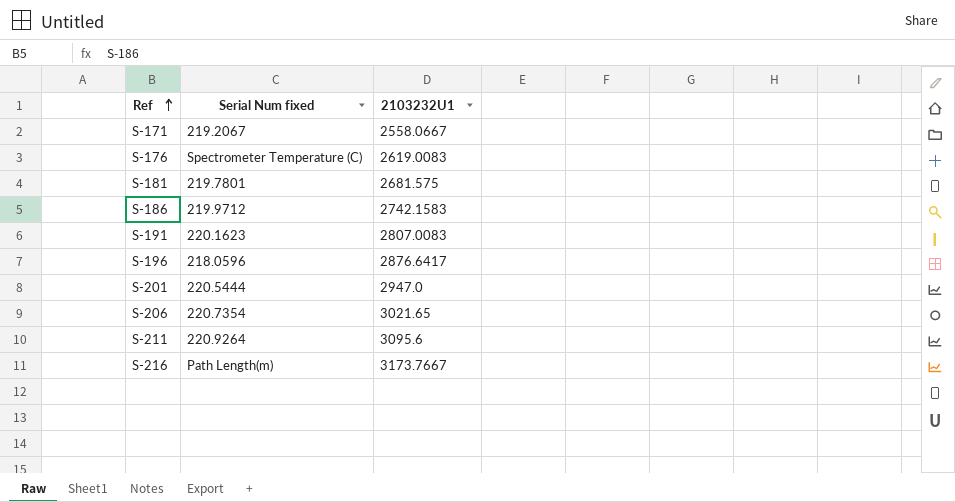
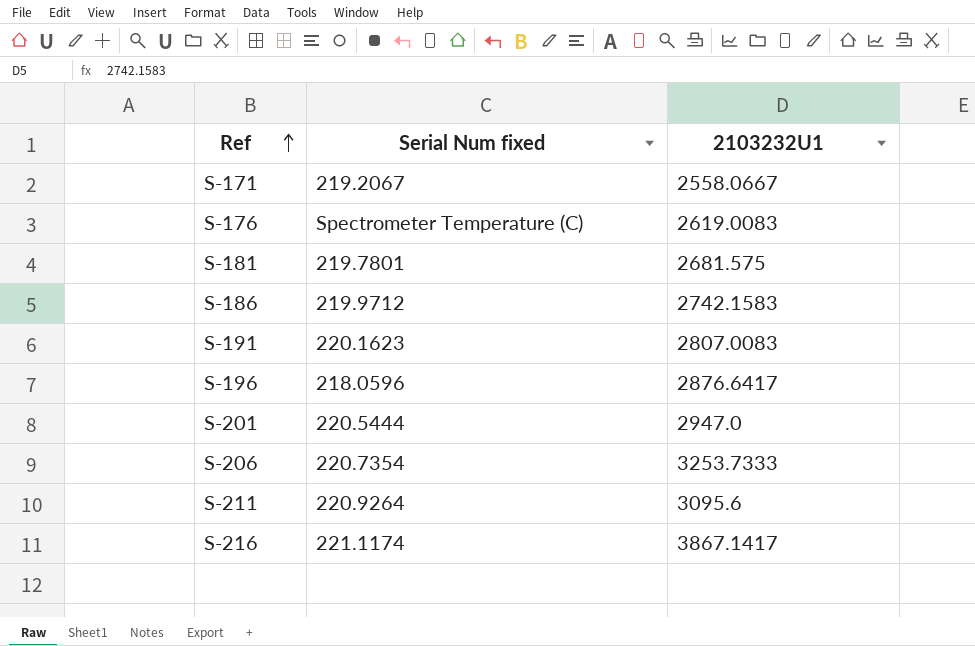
S-206 | 2103232U1: 3021.65 -> 3253.7333
S-216 | Serial Num fixed: Path Length(m) -> 221.1174
S-216 | 2103232U1: 3173.7667 -> 3867.1417

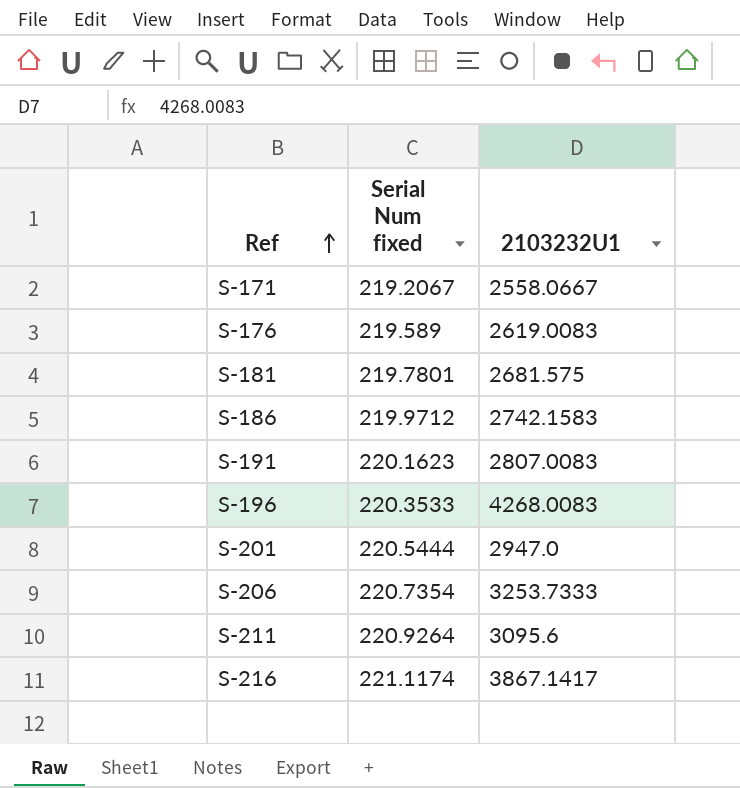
S-176 | Serial Num fixed: Spectrometer Temperature (C) -> 219.589
S-196 | Serial Num fixed: 218.0596 -> 220.3533
S-196 | 2103232U1: 2876.6417 -> 4268.0083

